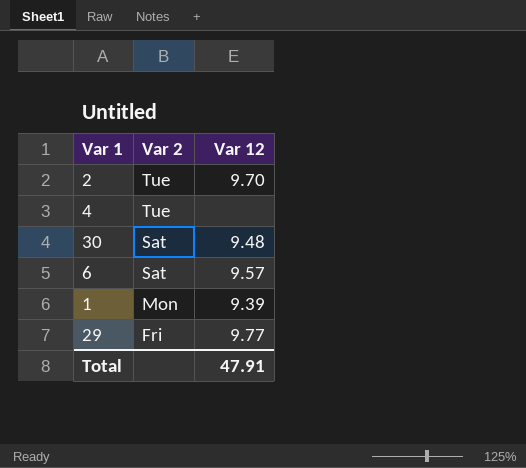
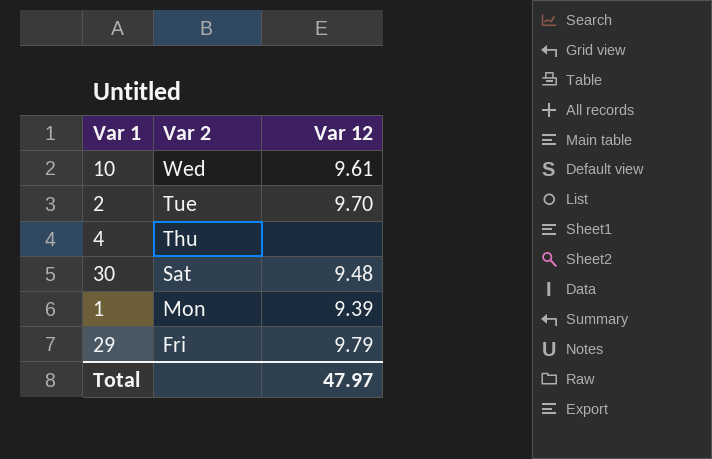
row 6: Sat | 9.57 -> none
row 10: none -> Wed | 9.61
4 | Var 2: Tue -> Thu
29 | Var 12: 9.77 -> 9.79
Total | Var 12: 47.91 -> 47.97

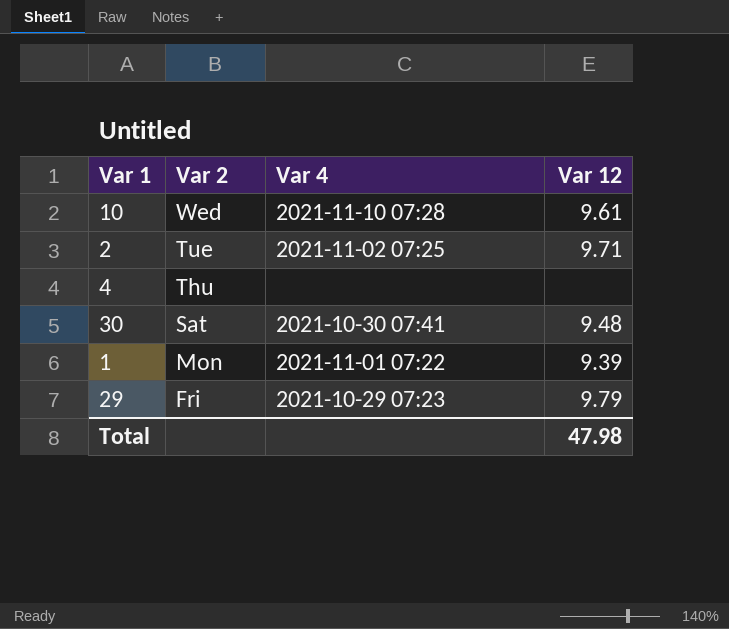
column Var 4 | position: none -> 3
2 | Var 12: 9.70 -> 9.71
Total | Var 12: 47.97 -> 47.98

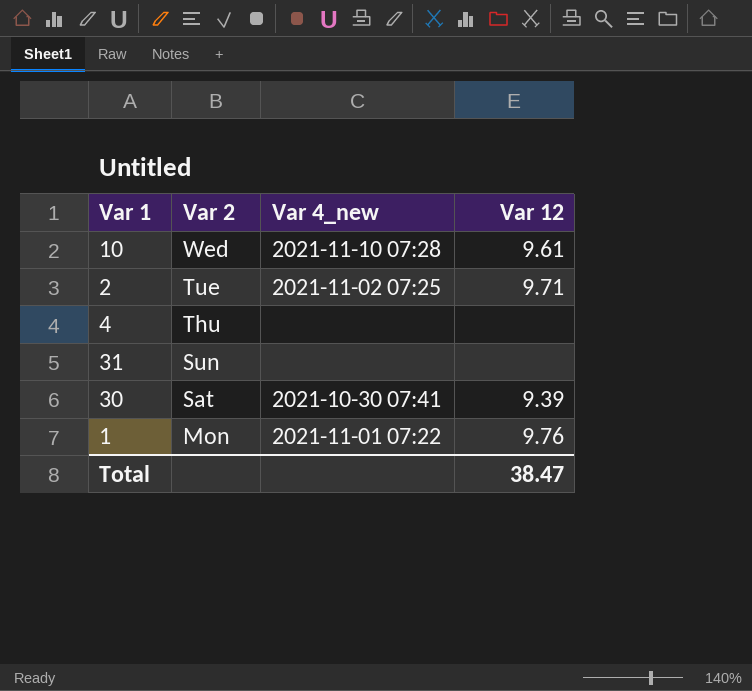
column name: Var 4 -> Var 4_new
row 29: Fri | 2021-10-29 07:23 | 9.79 -> none
row 31: none -> Sun | none | none
30 | Var 12: 9.48 -> 9.39
1 | Var 12: 9.39 -> 9.76
Total | Var 12: 47.98 -> 38.47

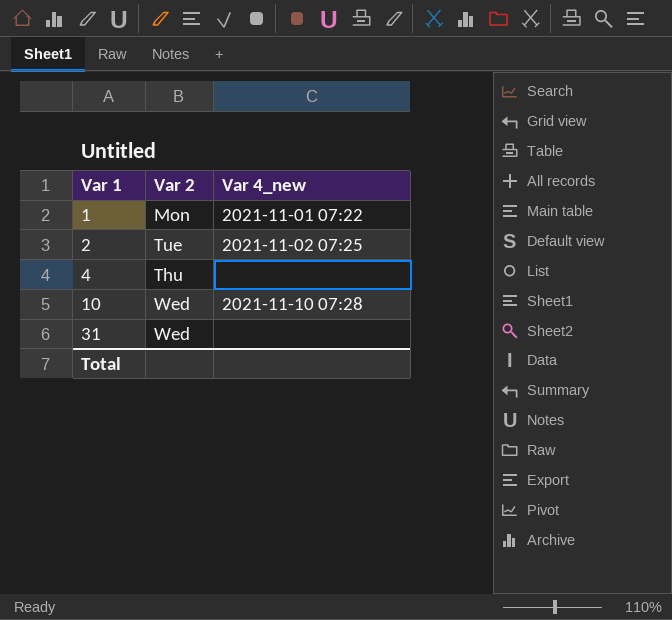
row order: Var 2 descending -> Var 1 ascending
column Var 12 | position: 4 -> none
row 30: Sat | 2021-10-30 07:41 | 9.39 -> none
31 | Var 2: Sun -> Wed

